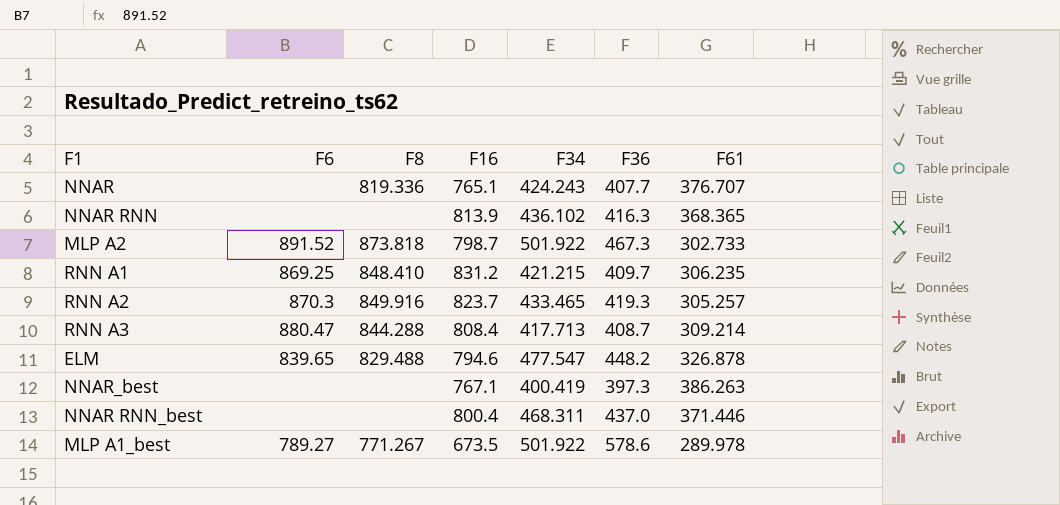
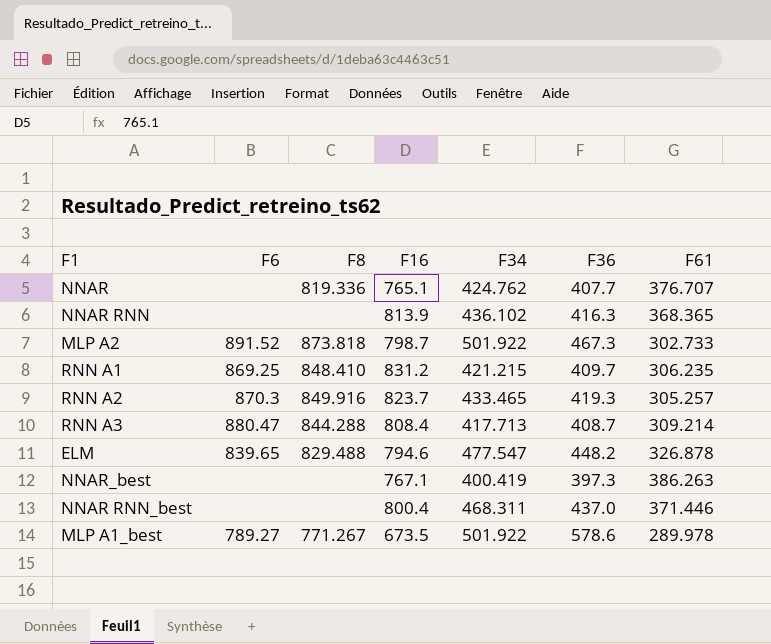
NNAR | F34: 424.243 -> 424.762

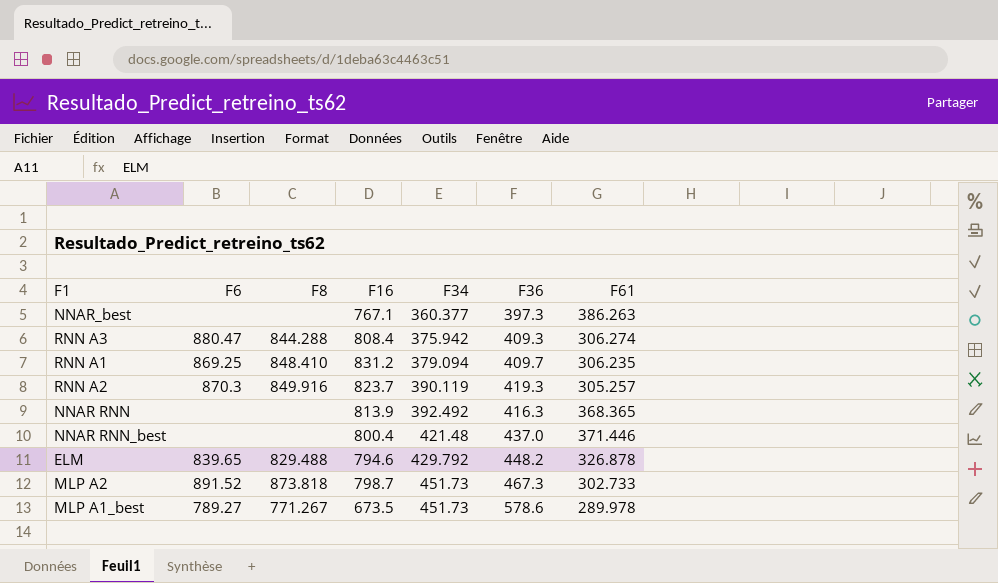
row order: none -> F34 ascending
row NNAR: none | 819.336 | 765.1 | 424.762 | 407.7 | 376.707 -> none
NNAR_best | F34: 400.419 -> 360.377
RNN A3 | F34: 417.713 -> 375.942
RNN A3 | F36: 408.7 -> 409.3
RNN A3 | F61: 309.214 -> 306.274
RNN A1 | F34: 421.215 -> 379.094
RNN A2 | F34: 433.465 -> 390.119
NNAR RNN | F34: 436.102 -> 392.492
NNAR RNN_best | F34: 468.311 -> 421.48
ELM | F34: 477.547 -> 429.792
MLP A2 | F34: 501.922 -> 451.73
MLP A1_best | F34: 501.922 -> 451.73

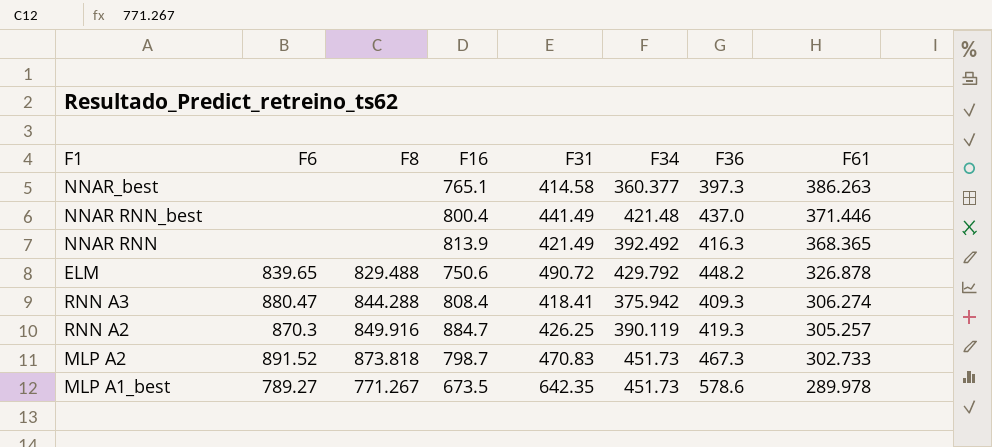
row order: F34 ascending -> F61 descending
column F31 | position: none -> 5
row RNN A1: 869.25 | 848.410 | 831.2 | 379.094 | 409.7 | 306.235 -> none
NNAR_best | F16: 767.1 -> 765.1
ELM | F16: 794.6 -> 750.6
RNN A2 | F16: 823.7 -> 884.7

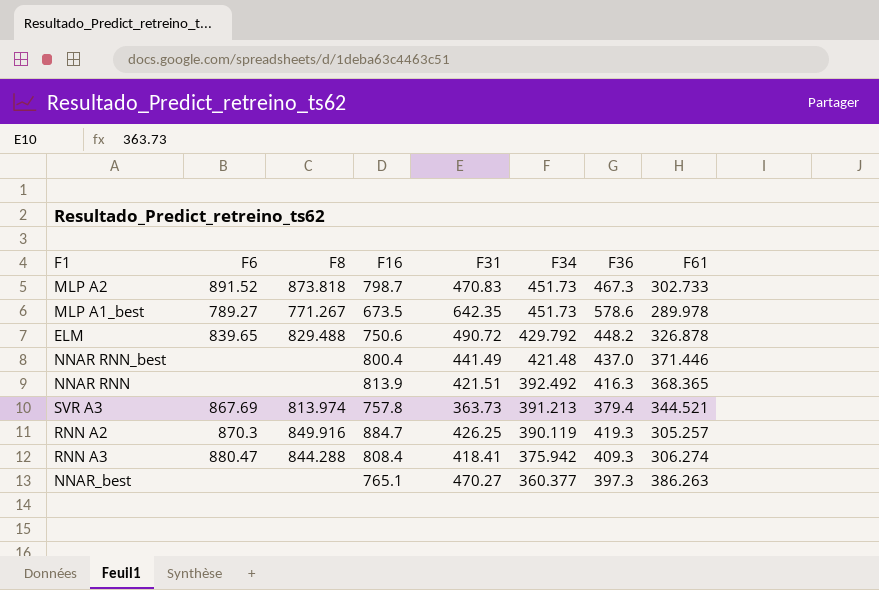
row order: F61 descending -> F34 descending
NNAR RNN | F31: 421.49 -> 421.51
row SVR A3: none -> 867.69 | 813.974 | 757.8 | 363.73 | 391.213 | 379.4 | 344.521
NNAR_best | F31: 414.58 -> 470.27

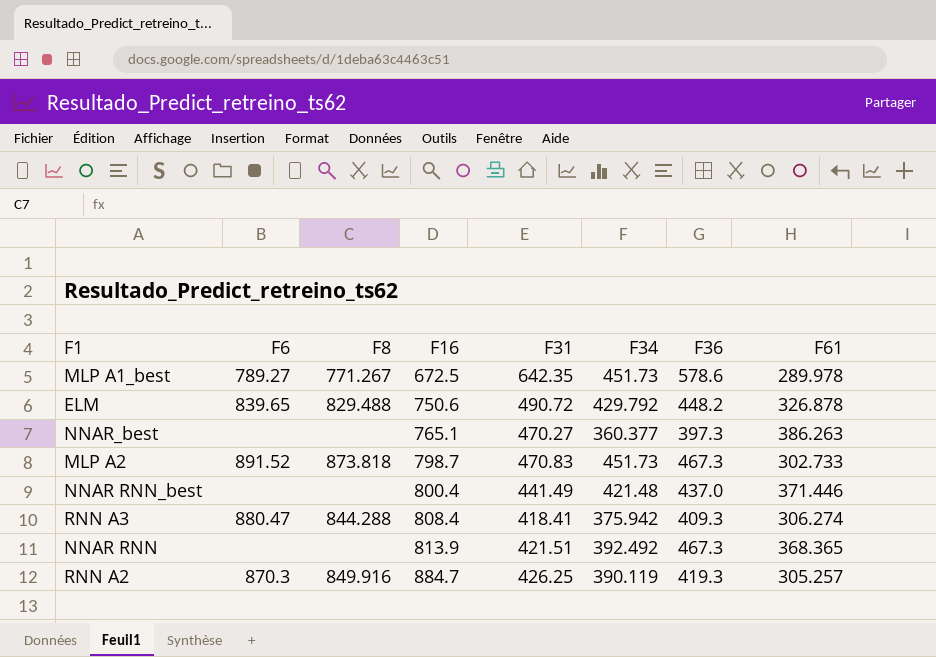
row order: F34 descending -> F16 ascending
row SVR A3: 867.69 | 813.974 | 757.8 | 363.73 | 391.213 | 379.4 | 344.521 -> none
MLP A1_best | F16: 673.5 -> 672.5
NNAR RNN | F36: 416.3 -> 467.3

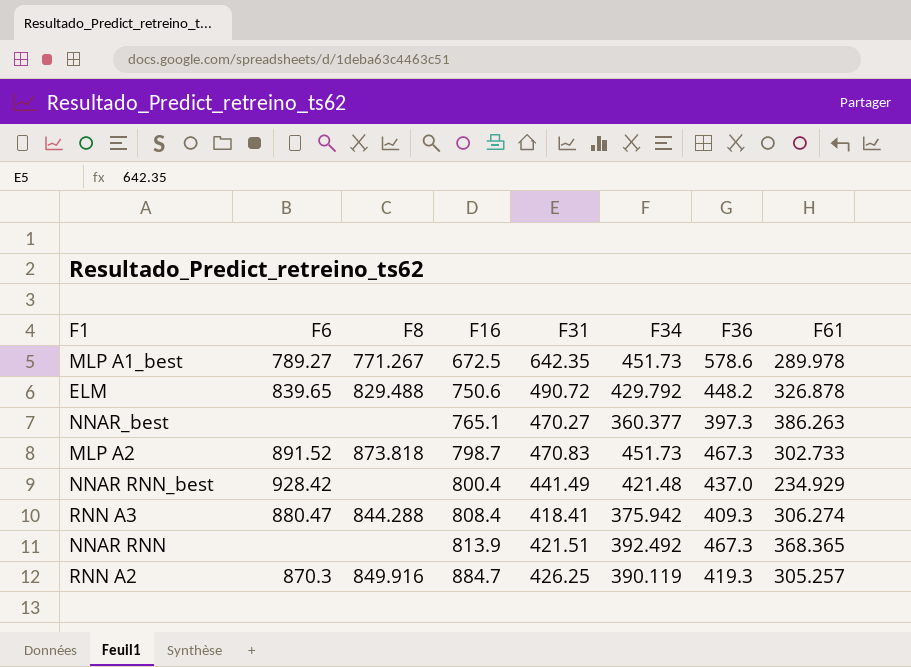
NNAR RNN_best | F6: none -> 928.42
NNAR RNN_best | F61: 371.446 -> 234.929

